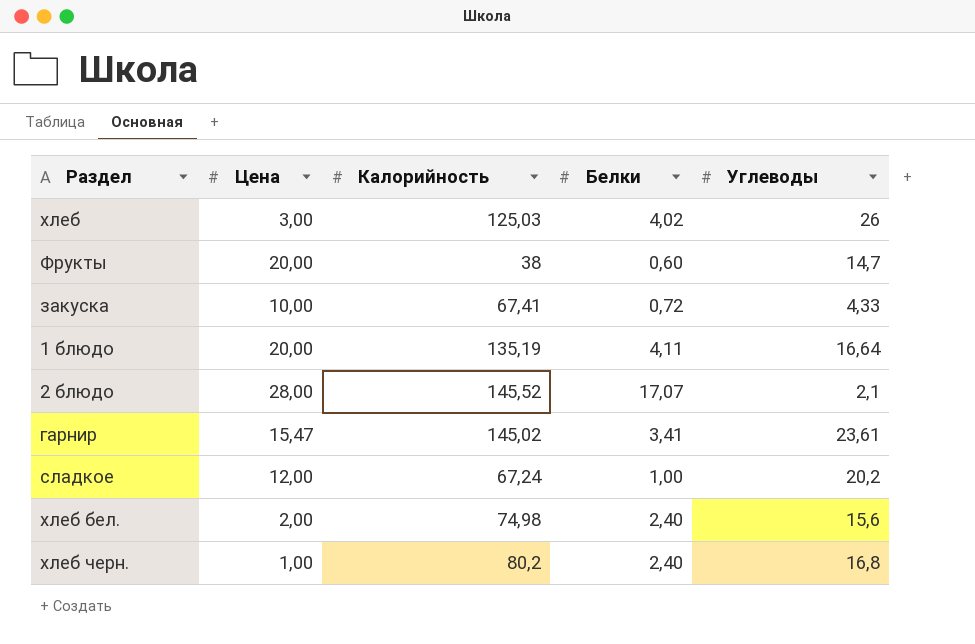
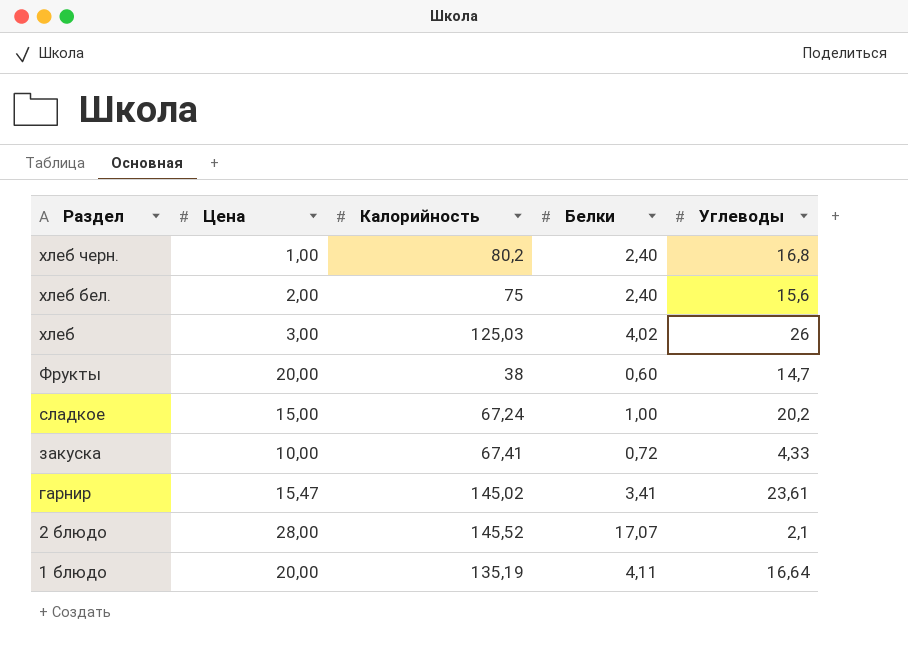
row order: none -> Раздел descending
хлеб бел. | Калорийность: 74,98 -> 75
сладкое | Цена: 12,00 -> 15,00

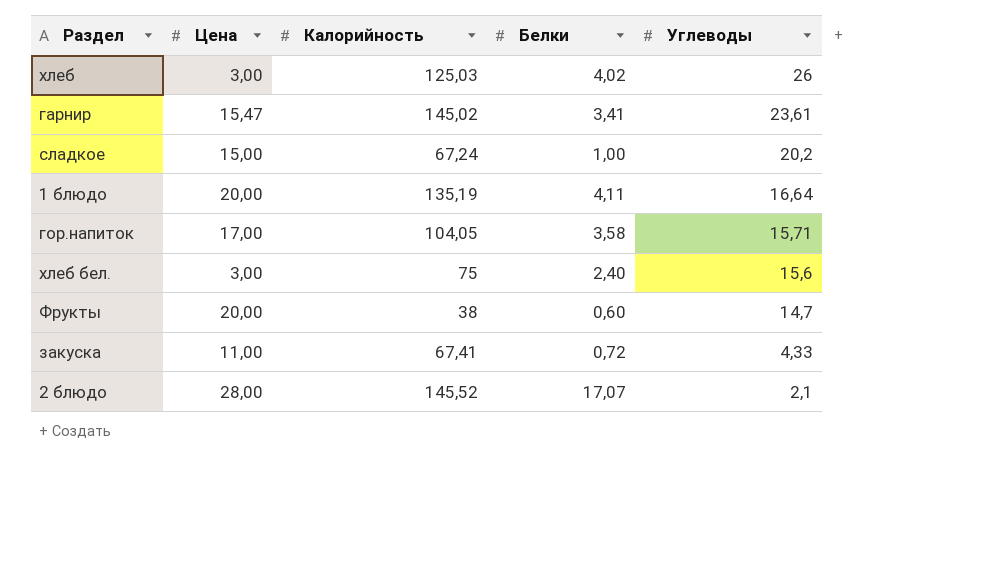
row order: Раздел descending -> Углеводы descending
row хлеб черн.: 1,00 | 80,2 | 2,40 | 16,8 -> none
row гор.напиток: none -> 17,00 | 104,05 | 3,58 | 15,71
хлеб бел. | Цена: 2,00 -> 3,00
закуска | Цена: 10,00 -> 11,00

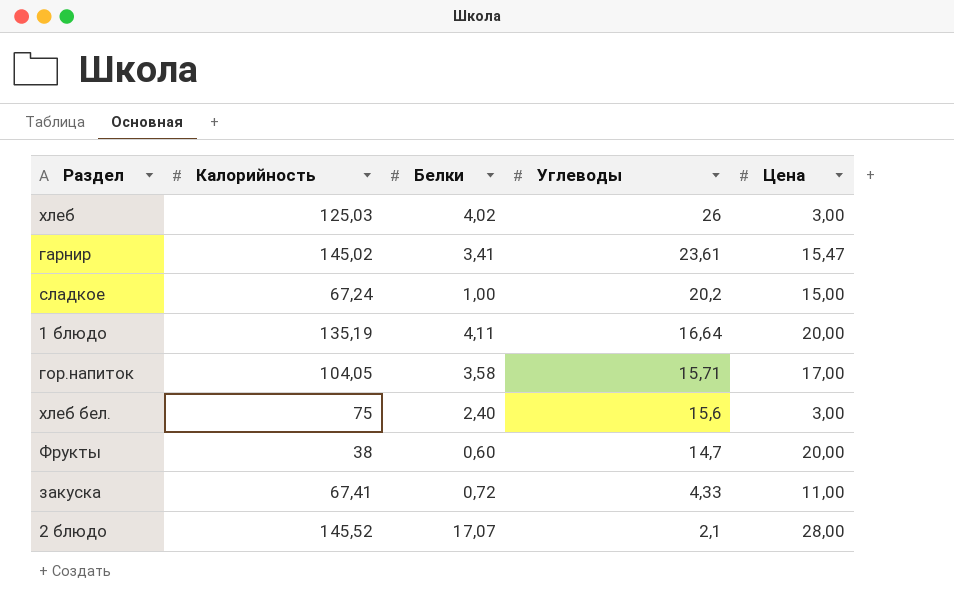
column Цена | position: 2 -> 5

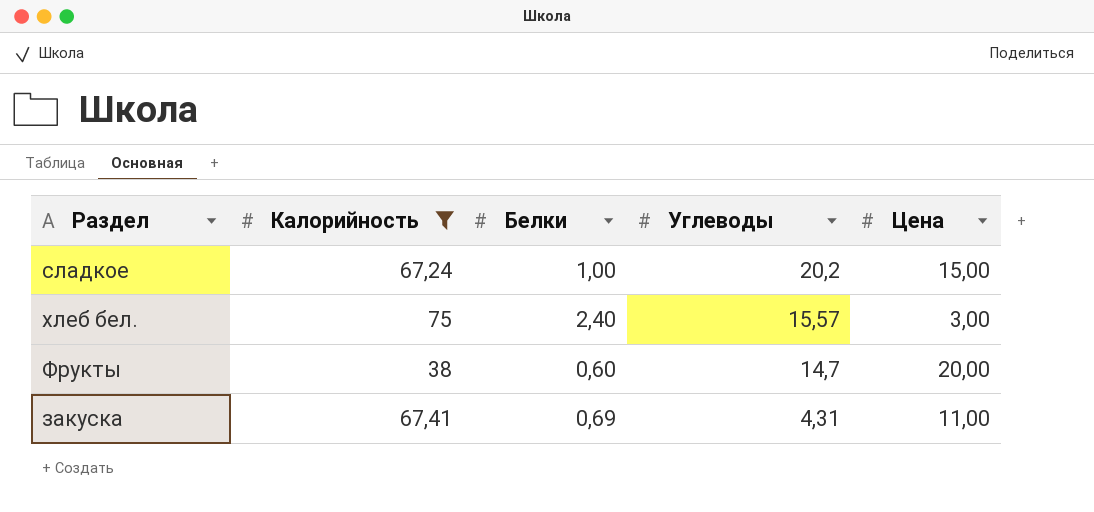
filter: none -> Калорийность <= 75
хлеб бел. | Углеводы: 15,6 -> 15,57
закуска | Белки: 0,72 -> 0,69
закуска | Углеводы: 4,33 -> 4,31

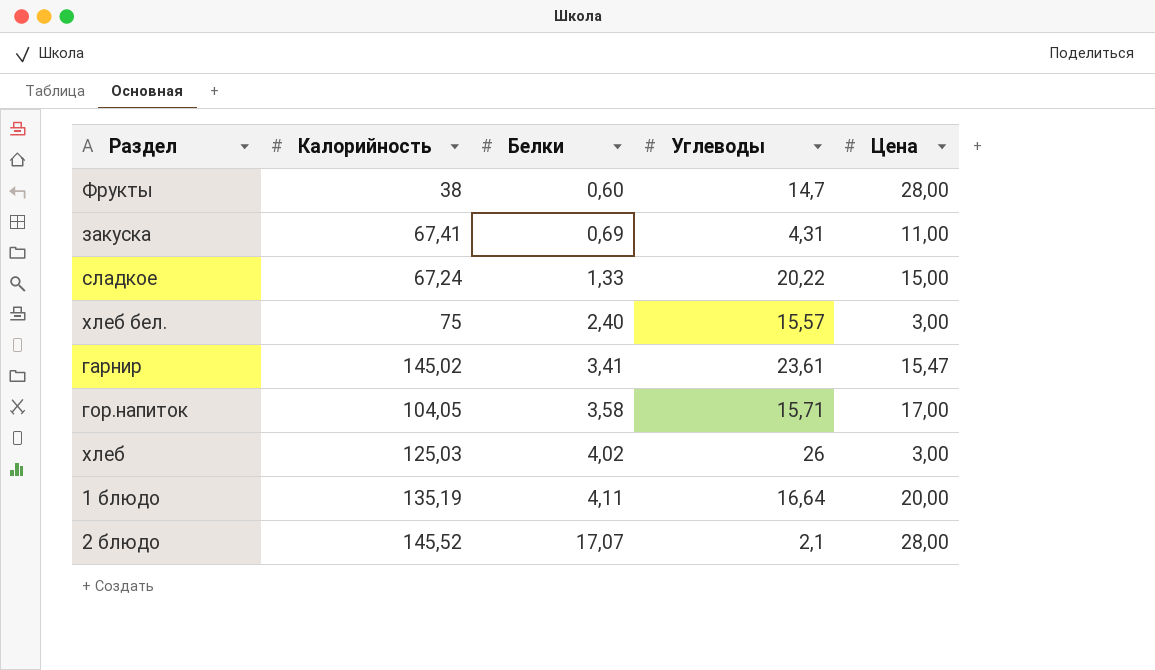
filter: Калорийность <= 75 -> none
row order: Углеводы descending -> Белки ascending
Фрукты | Цена: 20,00 -> 28,00
сладкое | Белки: 1,00 -> 1,33
сладкое | Углеводы: 20,2 -> 20,22

